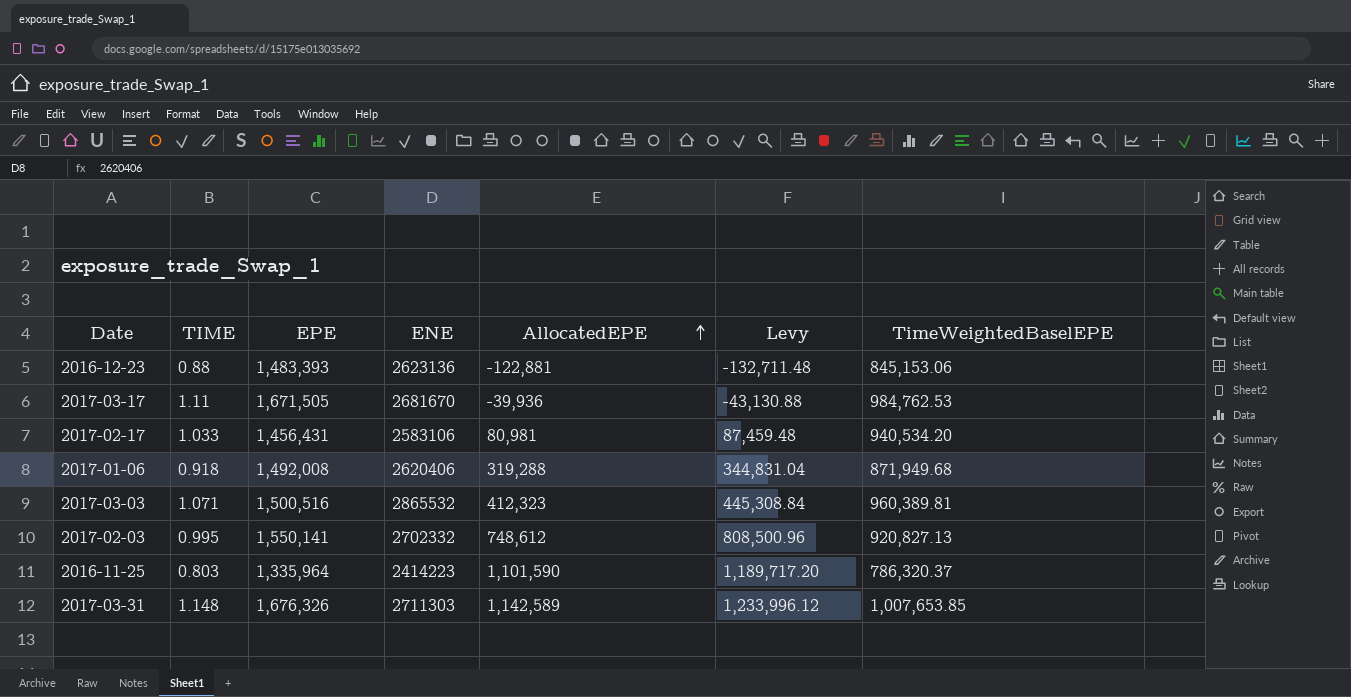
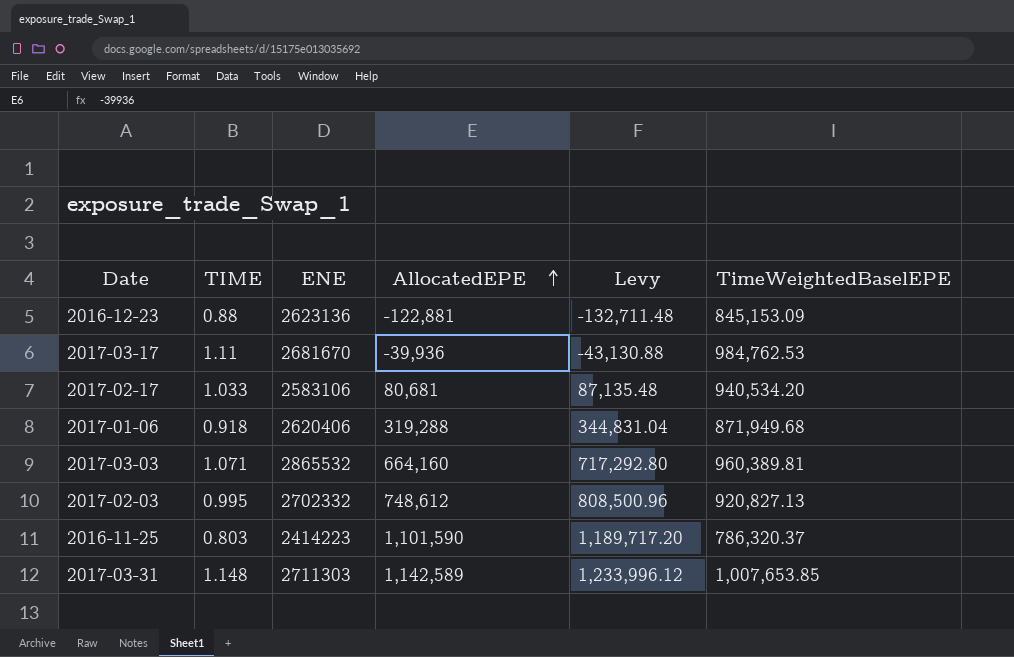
column EPE | position: 3 -> none
2016-12-23 | TimeWeightedBaselEPE: 845,153.06 -> 845,153.09
2017-02-17 | AllocatedEPE: 80,981 -> 80,681
2017-02-17 | Levy: 87,459.48 -> 87,135.48
2017-03-03 | AllocatedEPE: 412,323 -> 664,160
2017-03-03 | Levy: 445,308.84 -> 717,292.80

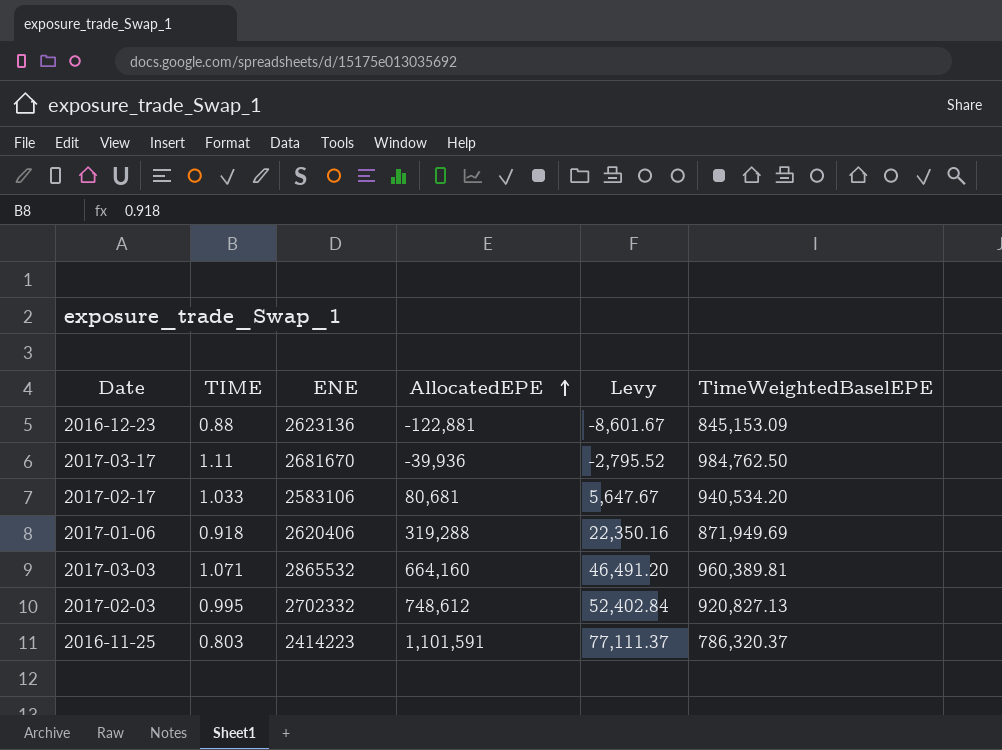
column Levy | formula: [AllocatedEPE] * 1.08 -> [AllocatedEPE] * 0.07
row 2017-03-31: 1.148 | 2711303 | 1,142,589 | 1,233,996.12 | 1,007,653.85 -> none
2017-03-17 | TimeWeightedBaselEPE: 984,762.53 -> 984,762.50
2017-01-06 | TimeWeightedBaselEPE: 871,949.68 -> 871,949.69
2016-11-25 | AllocatedEPE: 1,101,590 -> 1,101,591

